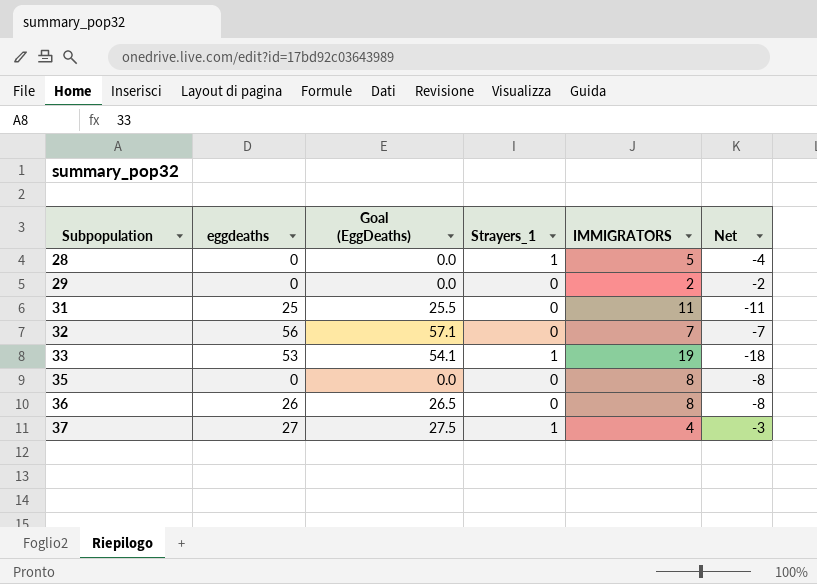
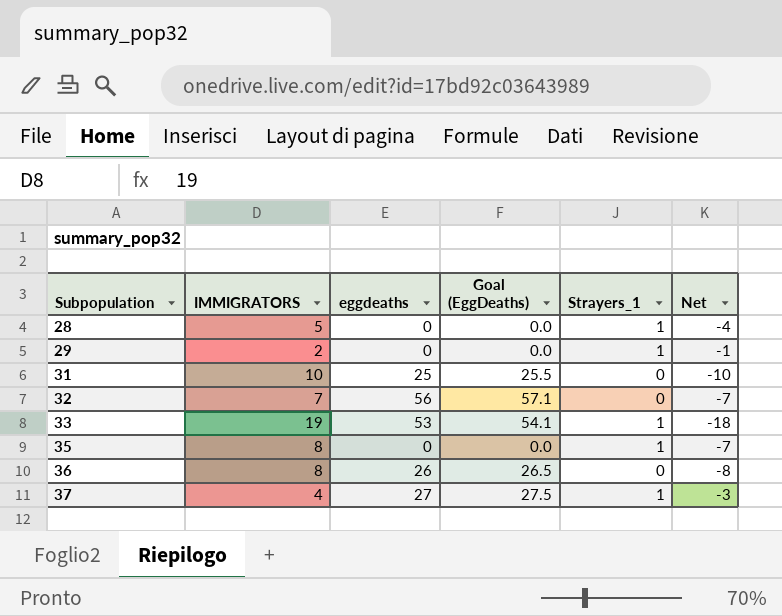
column IMMIGRATORS | position: 5 -> 2
29 | Strayers_1: 0 -> 1
29 | Net: -2 -> -1
31 | IMMIGRATORS: 11 -> 10
31 | Net: -11 -> -10
35 | Strayers_1: 0 -> 1
35 | Net: -8 -> -7

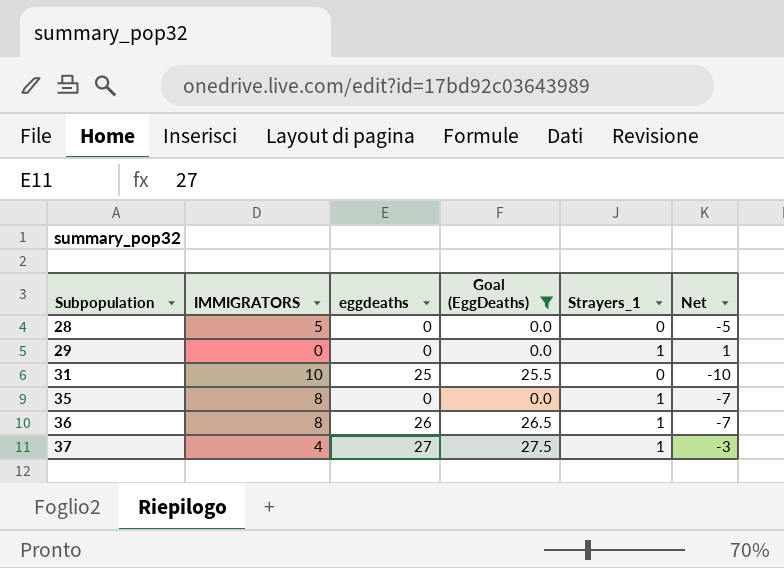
filter: none -> Goal (EggDeaths) <= 27.5
28 | Strayers_1: 1 -> 0
28 | Net: -4 -> -5
29 | IMMIGRATORS: 2 -> 0
29 | Net: -1 -> 1
36 | Strayers_1: 0 -> 1
36 | Net: -8 -> -7

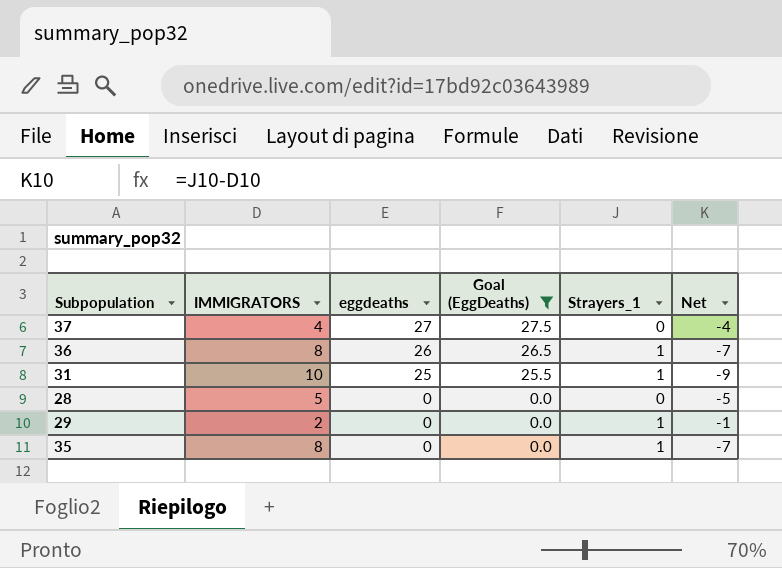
row order: Subpopulation ascending -> eggdeaths descending
37 | Strayers_1: 1 -> 0
37 | Net: -3 -> -4
31 | Strayers_1: 0 -> 1
31 | Net: -10 -> -9
29 | IMMIGRATORS: 0 -> 2
29 | Net: 1 -> -1

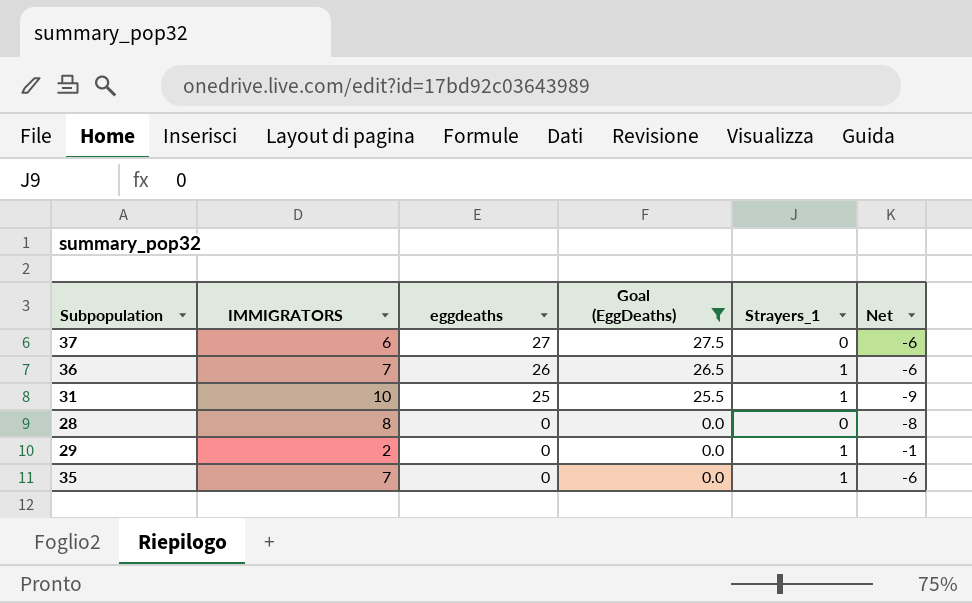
37 | IMMIGRATORS: 4 -> 6
37 | Net: -4 -> -6
36 | IMMIGRATORS: 8 -> 7
36 | Net: -7 -> -6
28 | IMMIGRATORS: 5 -> 8
28 | Net: -5 -> -8
35 | IMMIGRATORS: 8 -> 7
35 | Net: -7 -> -6

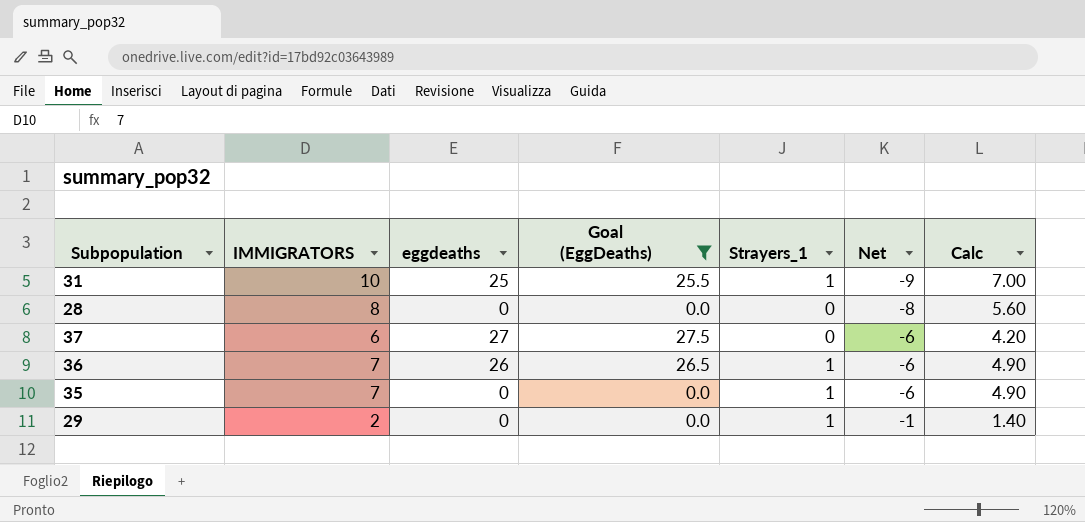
row order: eggdeaths descending -> Net ascending
column Calc | formula: none -> [IMMIGRATORS] * 0.7

